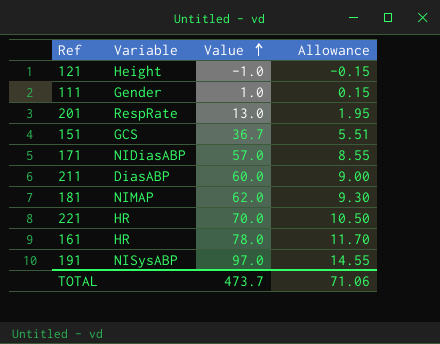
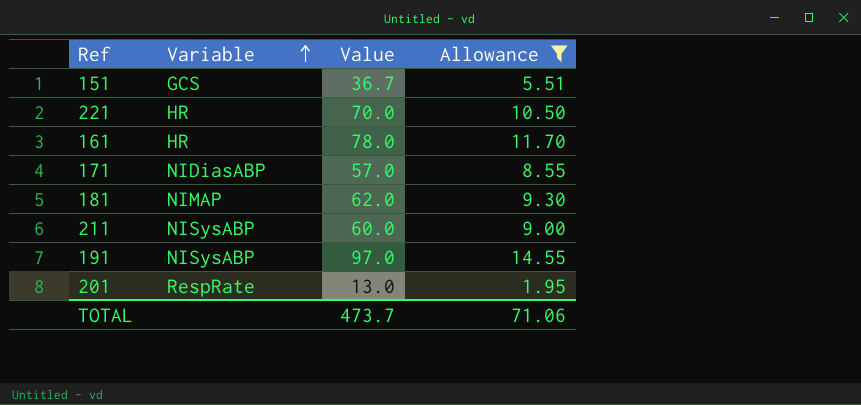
filter: none -> Allowance >= 1.95
row order: Value ascending -> Variable ascending
211 | Variable: DiasABP -> NISysABP

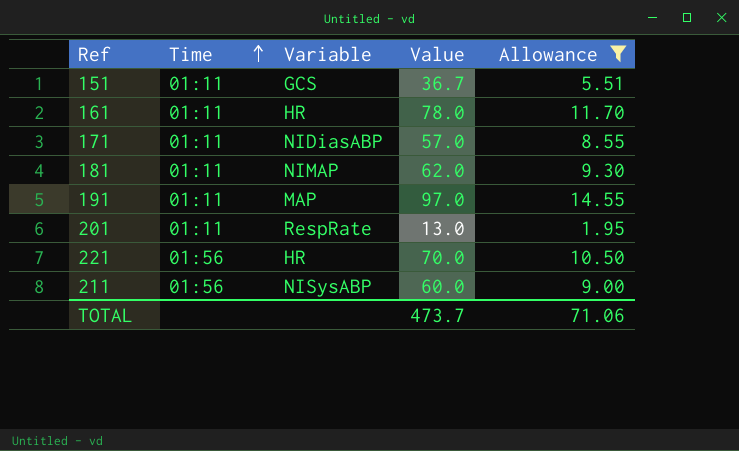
row order: Variable ascending -> Time ascending
column Time | position: none -> 2
191 | Variable: NISysABP -> MAP

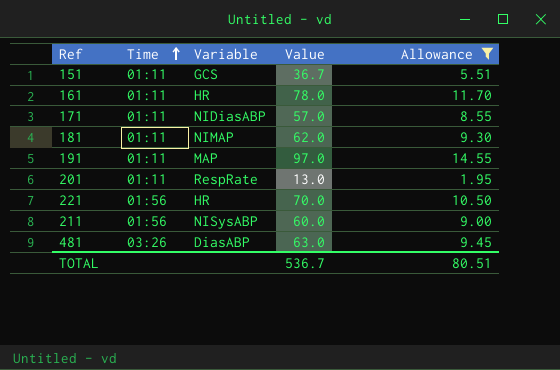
row 481: none -> 03:26 | DiasABP | 63.0 | 9.45
TOTAL | Value: 473.7 -> 536.7
TOTAL | Allowance: 71.06 -> 80.51

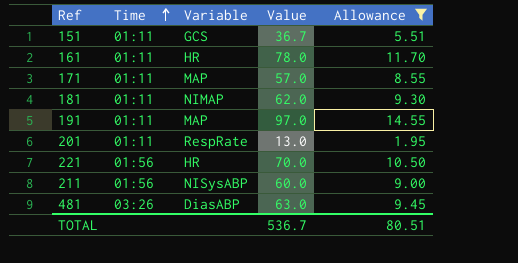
171 | Variable: NIDiasABP -> MAP

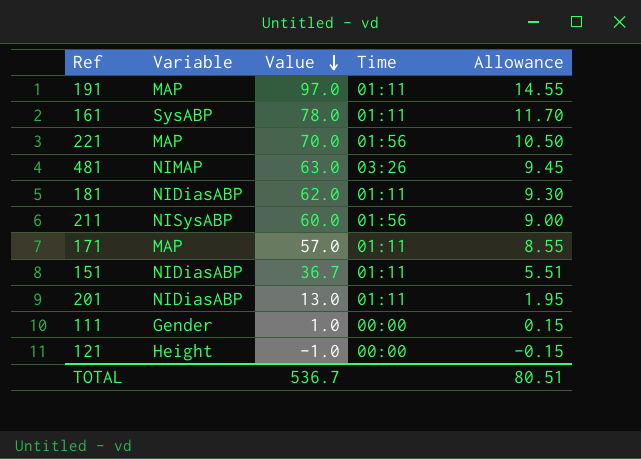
filter: Allowance >= 1.95 -> none
row order: Time ascending -> Value descending
column Time | position: 2 -> 4
161 | Variable: HR -> SysABP
221 | Variable: HR -> MAP
481 | Variable: DiasABP -> NIMAP
181 | Variable: NIMAP -> NIDiasABP
151 | Variable: GCS -> NIDiasABP
201 | Variable: RespRate -> NIDiasABP

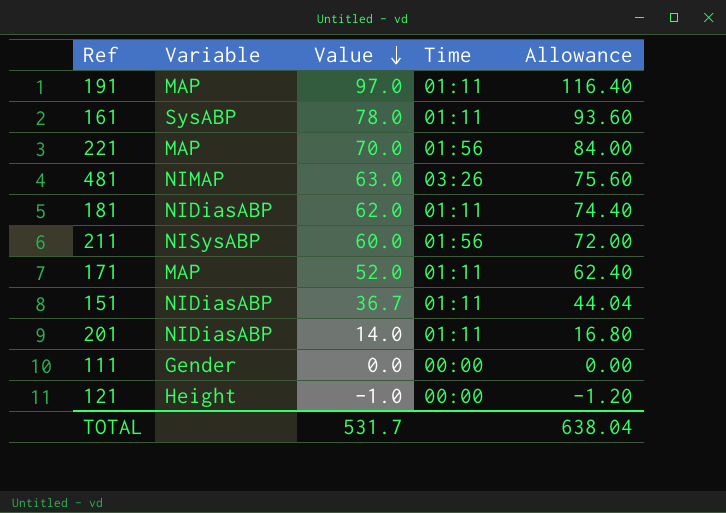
column Allowance | formula: [Value] * 0.15 -> [Value] * 1.2
171 | Value: 57.0 -> 52.0
201 | Value: 13.0 -> 14.0
111 | Value: 1.0 -> 0.0
TOTAL | Value: 536.7 -> 531.7
TOTAL | Allowance: 80.51 -> 638.04

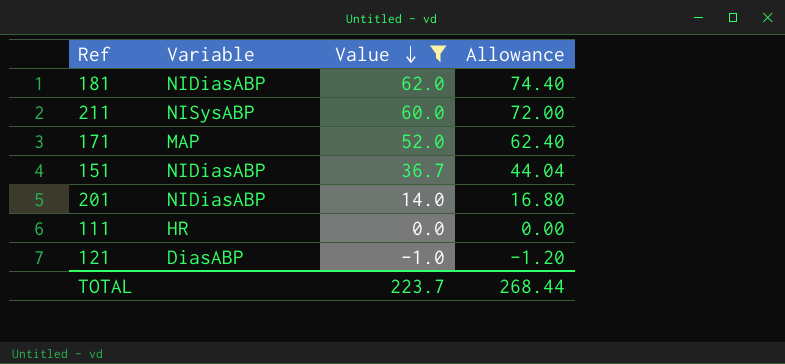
filter: none -> Value <= 62.0
column Time | position: 4 -> none
111 | Variable: Gender -> HR
121 | Variable: Height -> DiasABP
TOTAL | Value: 531.7 -> 223.7
TOTAL | Allowance: 638.04 -> 268.44

